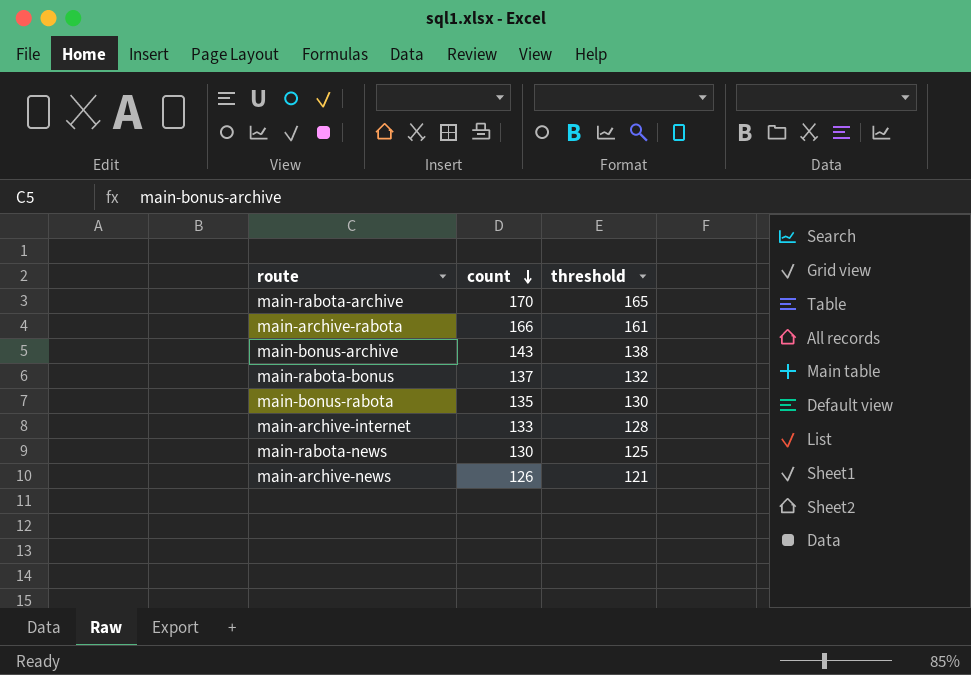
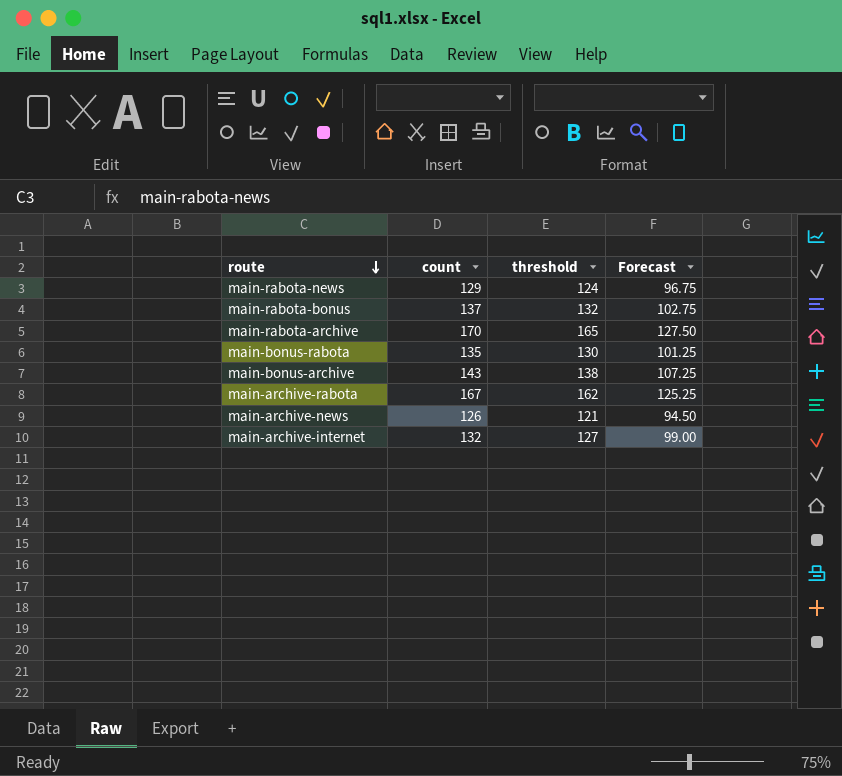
row order: count descending -> route descending
column Forecast | formula: none -> [count] * 0.75
main-rabota-news | count: 130 -> 129
main-rabota-news | threshold: 125 -> 124
main-archive-rabota | count: 166 -> 167
main-archive-rabota | threshold: 161 -> 162
main-archive-internet | count: 133 -> 132
main-archive-internet | threshold: 128 -> 127

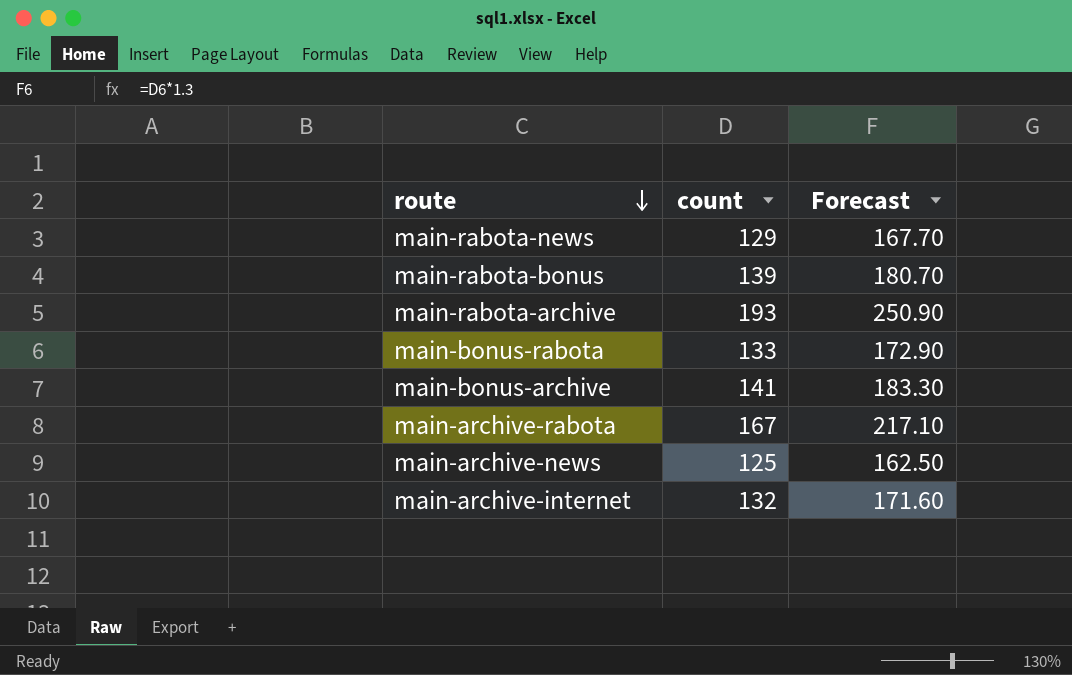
column threshold | formula: [count] - 5 -> none
column Forecast | formula: [count] * 0.75 -> [count] * 1.3
main-rabota-bonus | count: 137 -> 139
main-rabota-archive | count: 170 -> 193
main-bonus-rabota | count: 135 -> 133
main-bonus-archive | count: 143 -> 141
main-archive-news | count: 126 -> 125

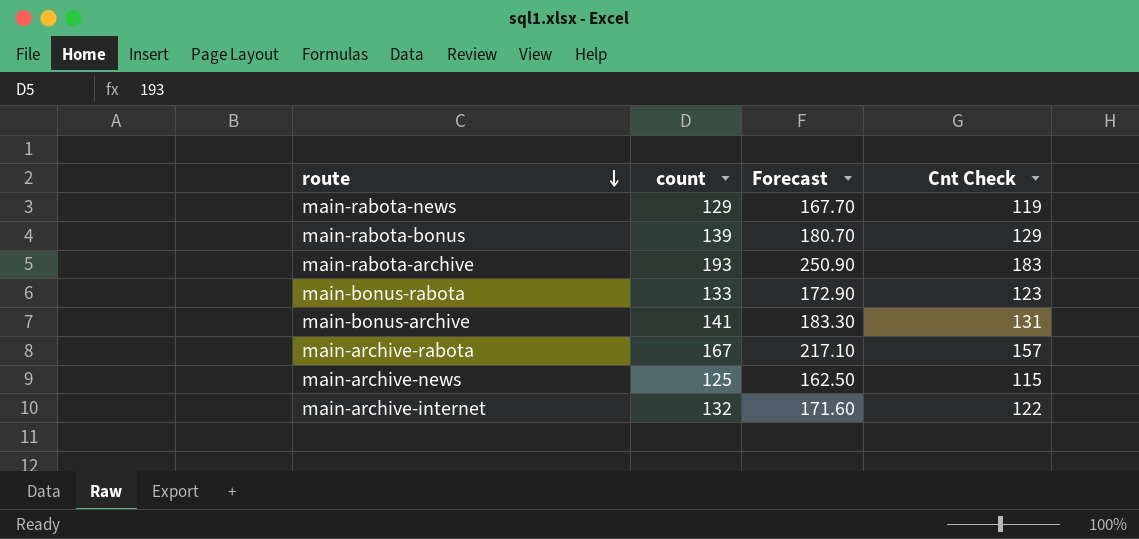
column Cnt Check | formula: none -> [count] - 10

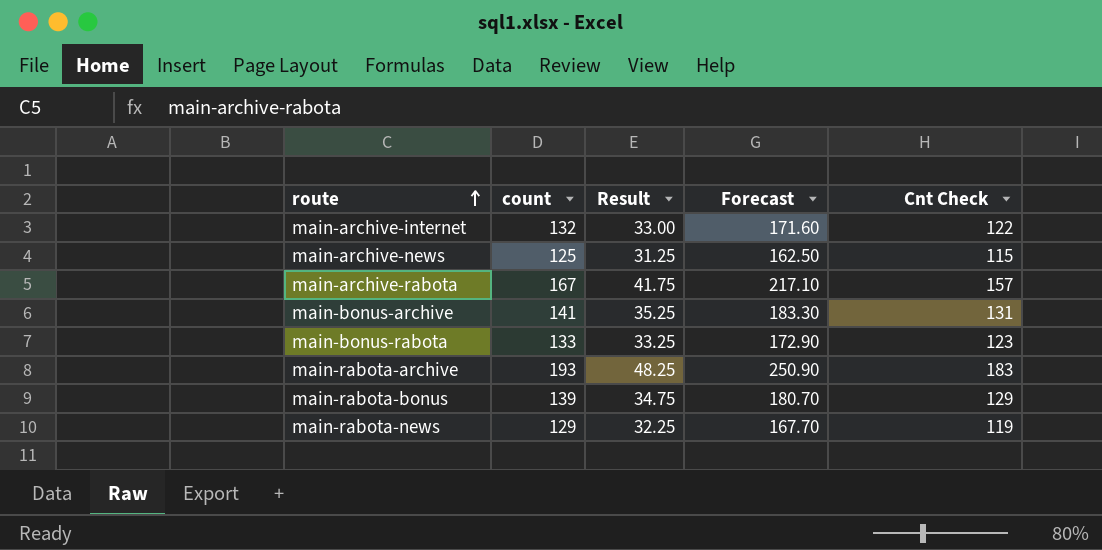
row order: route descending -> route ascending
column Result | formula: none -> [count] * 0.25

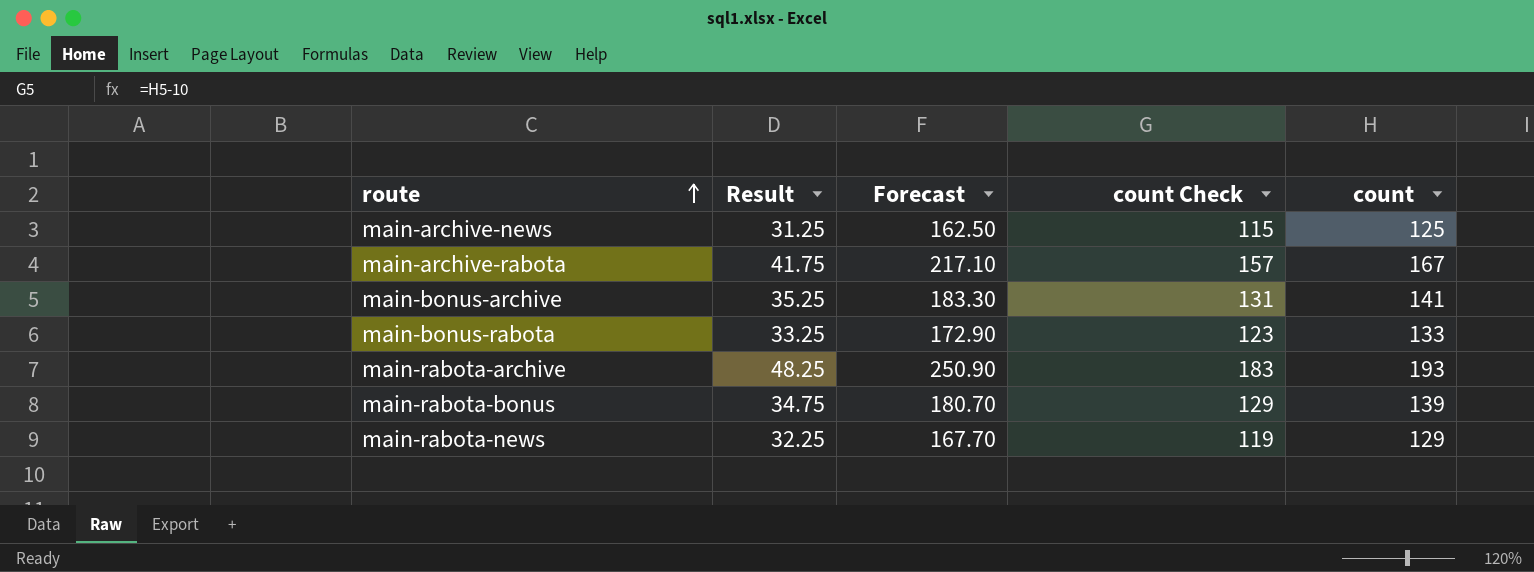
column name: Cnt Check -> count Check
column count | position: 2 -> 5
row main-archive-internet: 132 | 33.00 | 171.60 | 122 -> none

